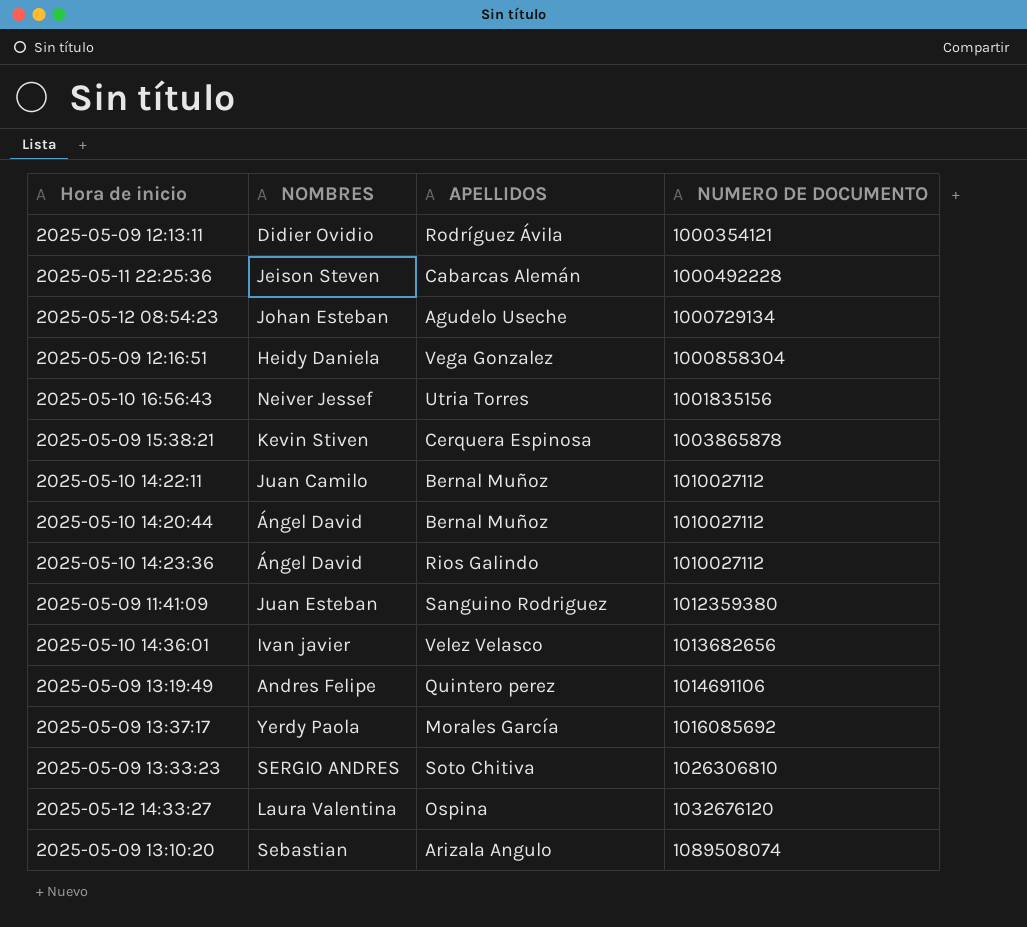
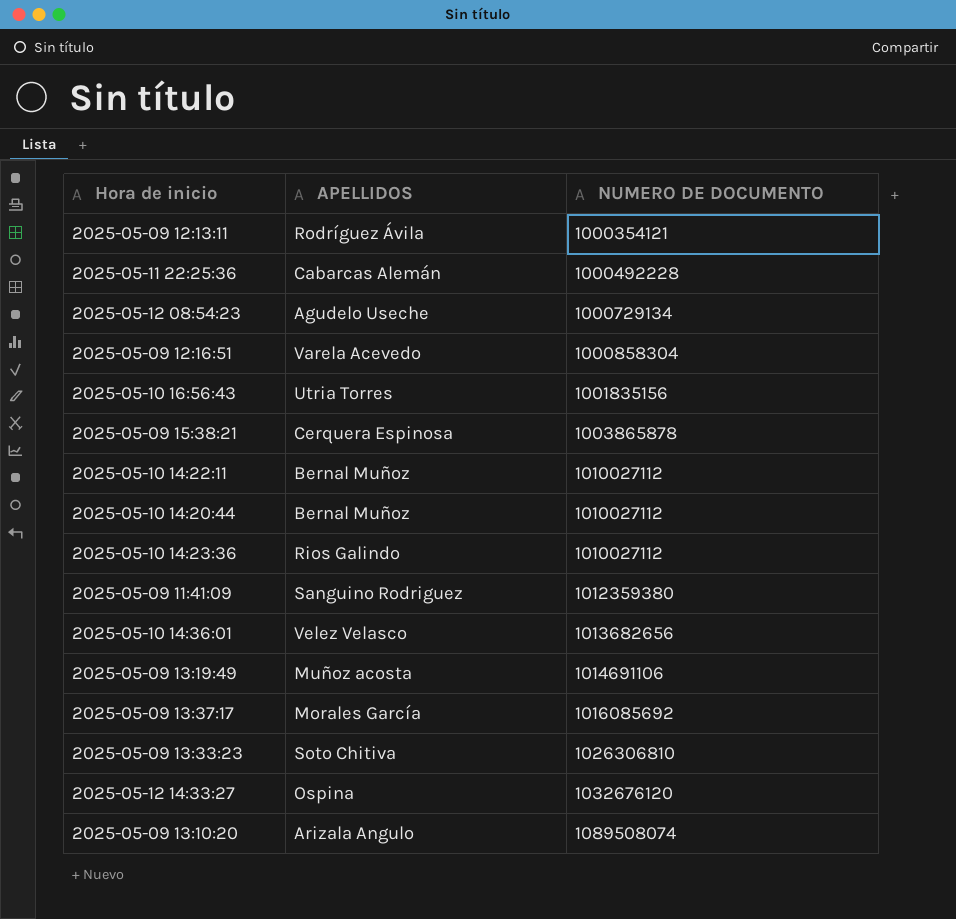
column NOMBRES | position: 2 -> none
2025-05-09 12:16:51 | APELLIDOS: Vega Gonzalez -> Varela Acevedo
2025-05-09 13:19:49 | APELLIDOS: Quintero perez -> Muñoz acosta

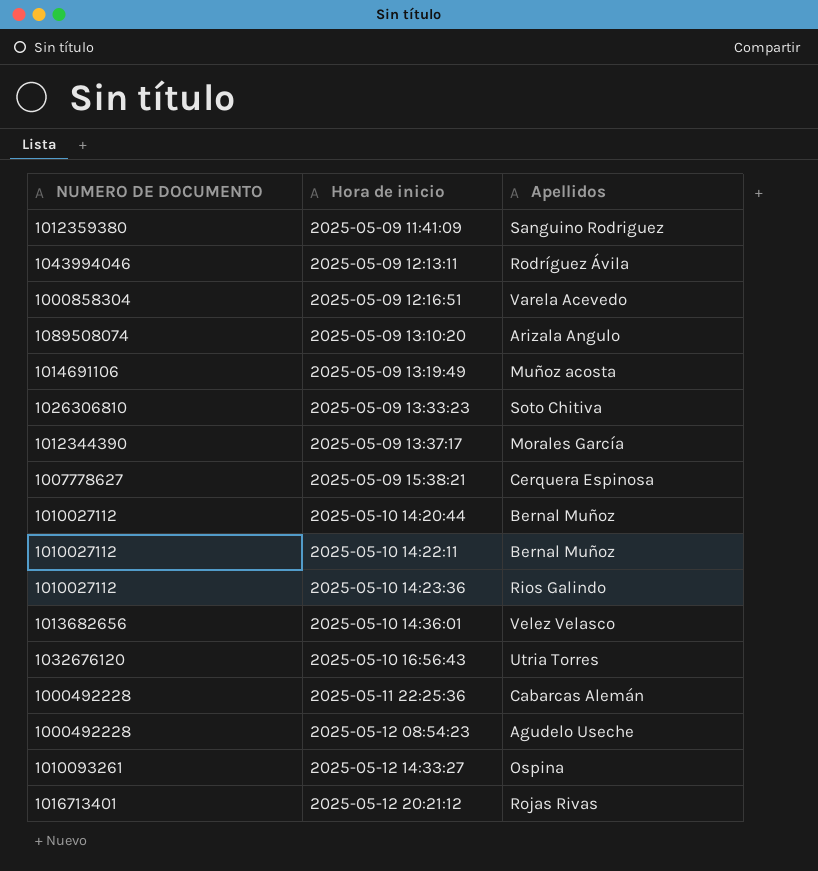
row order: NUMERO DE DOCUMENTO ascending -> Hora de inicio ascending
column NUMERO DE DOCUMENTO | position: 3 -> 1
column name: APELLIDOS -> Apellidos
2025-05-09 12:13:11 | NUMERO DE DOCUMENTO: 1000354121 -> 1043994046
2025-05-09 13:37:17 | NUMERO DE DOCUMENTO: 1016085692 -> 1012344390
2025-05-09 15:38:21 | NUMERO DE DOCUMENTO: 1003865878 -> 1007778627
2025-05-10 16:56:43 | NUMERO DE DOCUMENTO: 1001835156 -> 1032676120
2025-05-12 08:54:23 | NUMERO DE DOCUMENTO: 1000729134 -> 1000492228
2025-05-12 14:33:27 | NUMERO DE DOCUMENTO: 1032676120 -> 1010093261
row 2025-05-12 20:21:12: none -> 1016713401 | Rojas Rivas

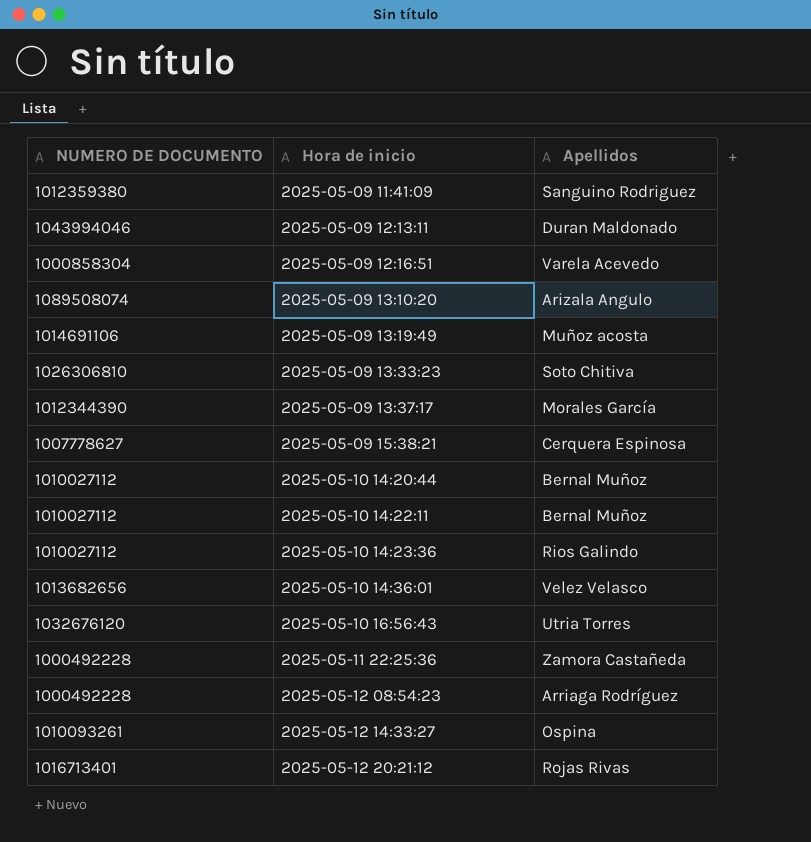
2025-05-09 12:13:11 | Apellidos: Rodríguez Ávila -> Duran Maldonado
2025-05-11 22:25:36 | Apellidos: Cabarcas Alemán -> Zamora Castañeda
2025-05-12 08:54:23 | Apellidos: Agudelo Useche -> Arriaga Rodríguez

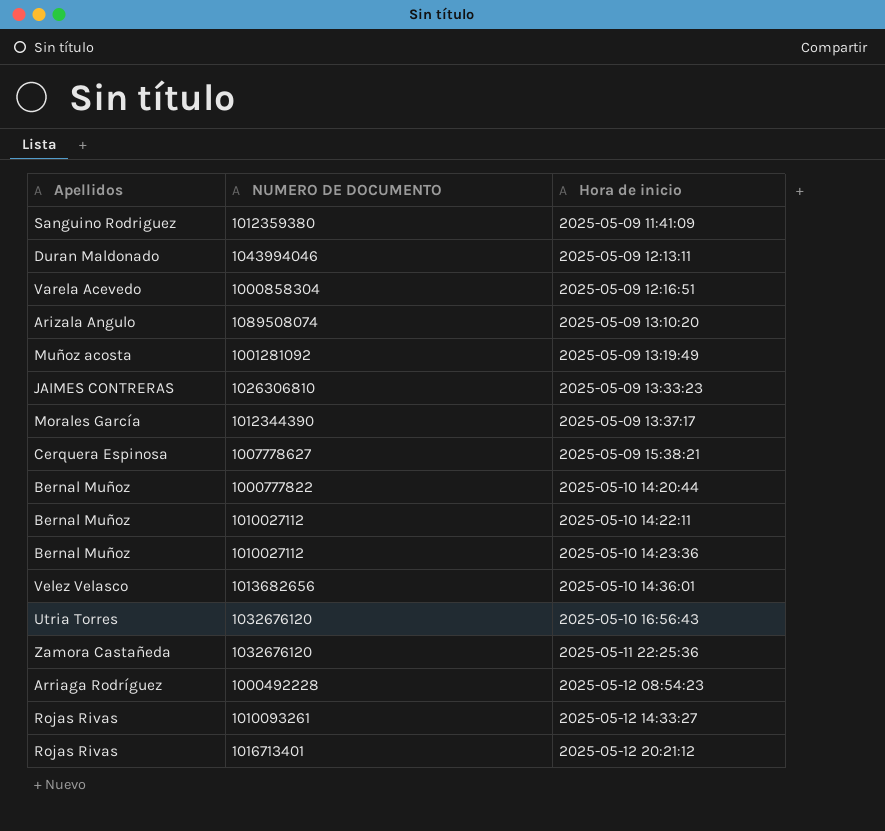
column Apellidos | position: 3 -> 1
2025-05-09 13:19:49 | NUMERO DE DOCUMENTO: 1014691106 -> 1001281092
2025-05-09 13:33:23 | Apellidos: Soto Chitiva -> JAIMES CONTRERAS
2025-05-10 14:20:44 | NUMERO DE DOCUMENTO: 1010027112 -> 1000777822
2025-05-10 14:23:36 | Apellidos: Rios Galindo -> Bernal Muñoz
2025-05-11 22:25:36 | NUMERO DE DOCUMENTO: 1000492228 -> 1032676120
2025-05-12 14:33:27 | Apellidos: Ospina -> Rojas Rivas

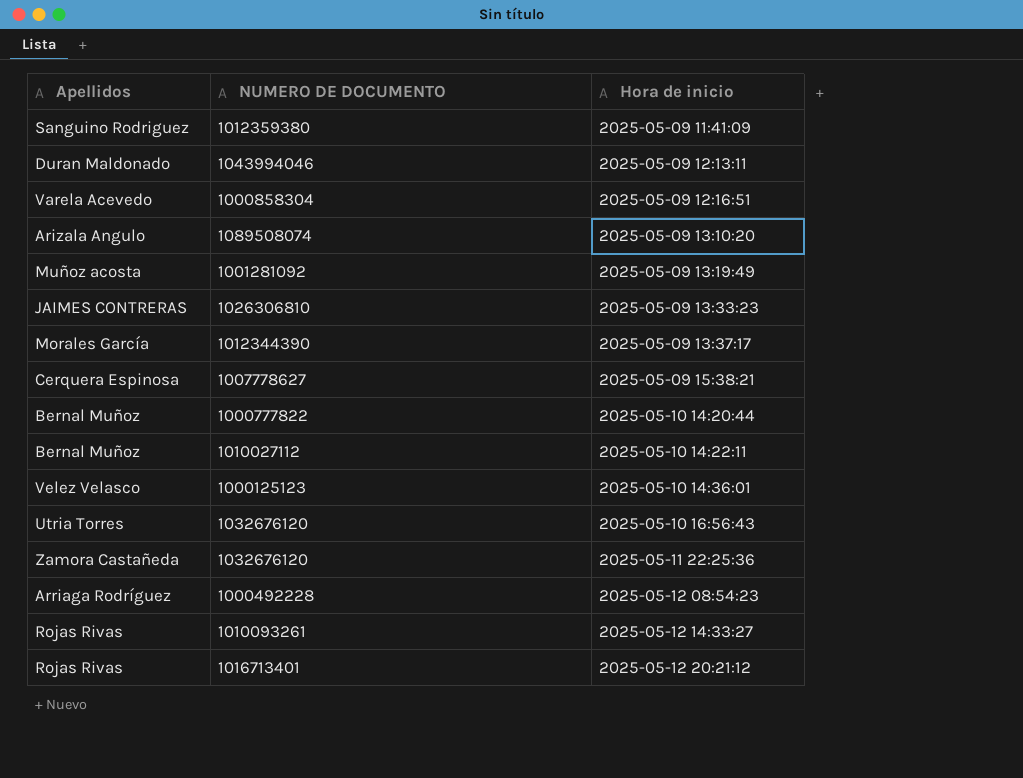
row 2025-05-10 14:23:36: Bernal Muñoz | 1010027112 -> none
2025-05-10 14:36:01 | NUMERO DE DOCUMENTO: 1013682656 -> 1000125123

